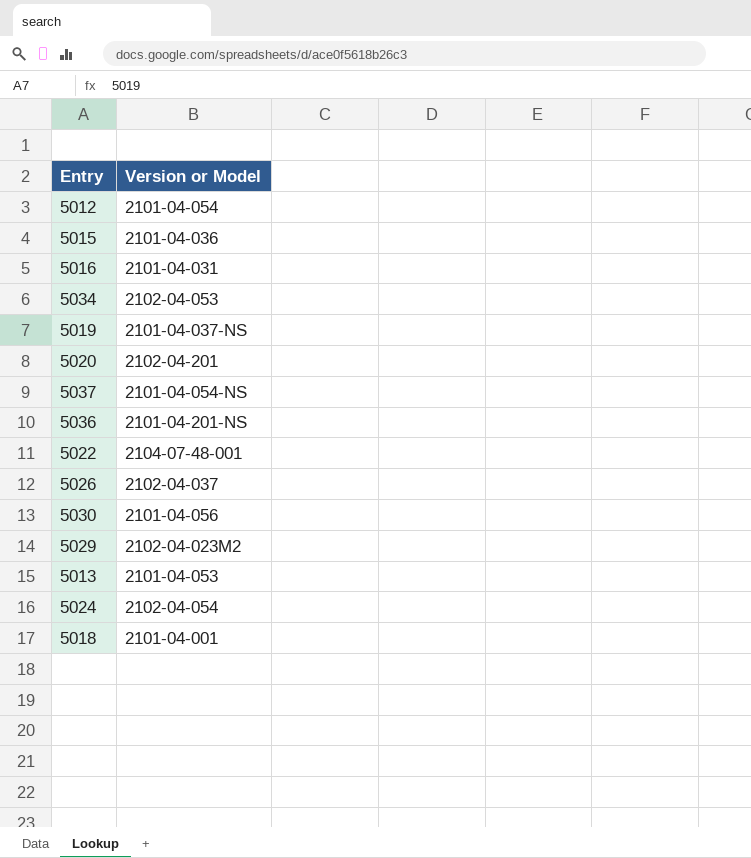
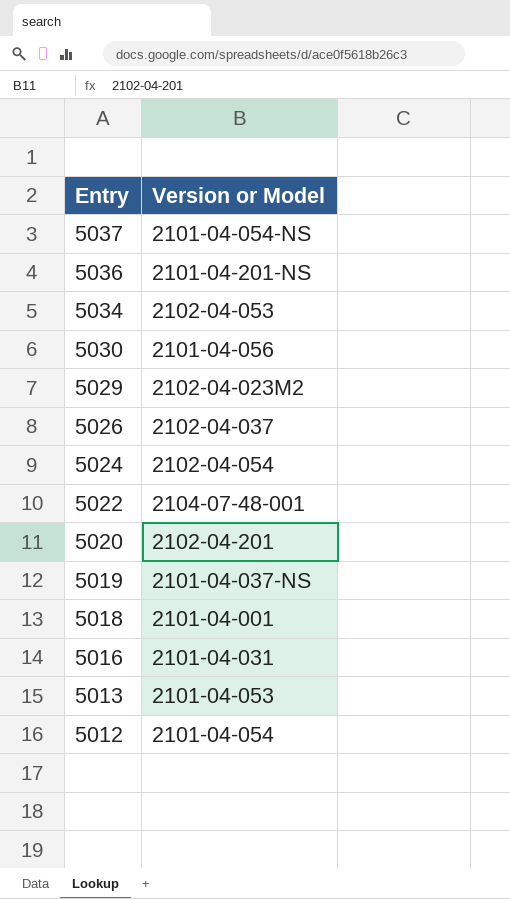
row order: none -> Entry descending
row 5015: 2101-04-036 -> none

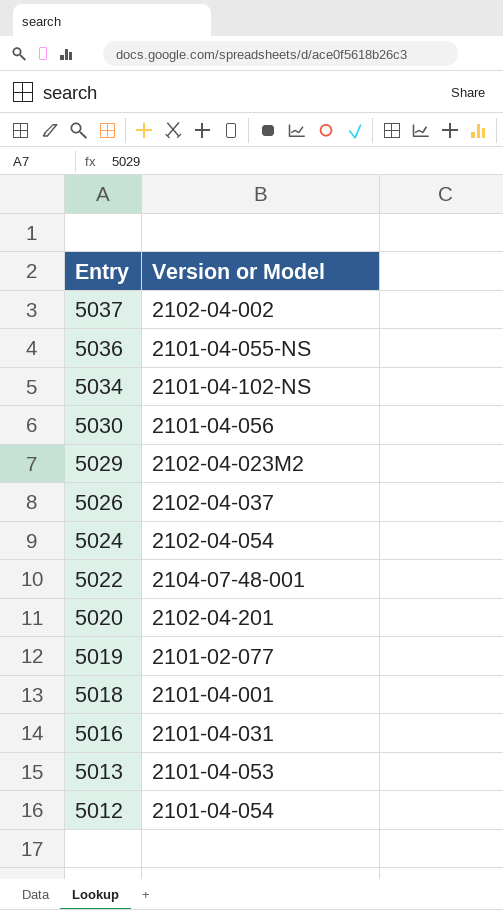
5037 | Version or Model: 2101-04-054-NS -> 2102-04-002
5036 | Version or Model: 2101-04-201-NS -> 2101-04-055-NS
5034 | Version or Model: 2102-04-053 -> 2101-04-102-NS
5019 | Version or Model: 2101-04-037-NS -> 2101-02-077

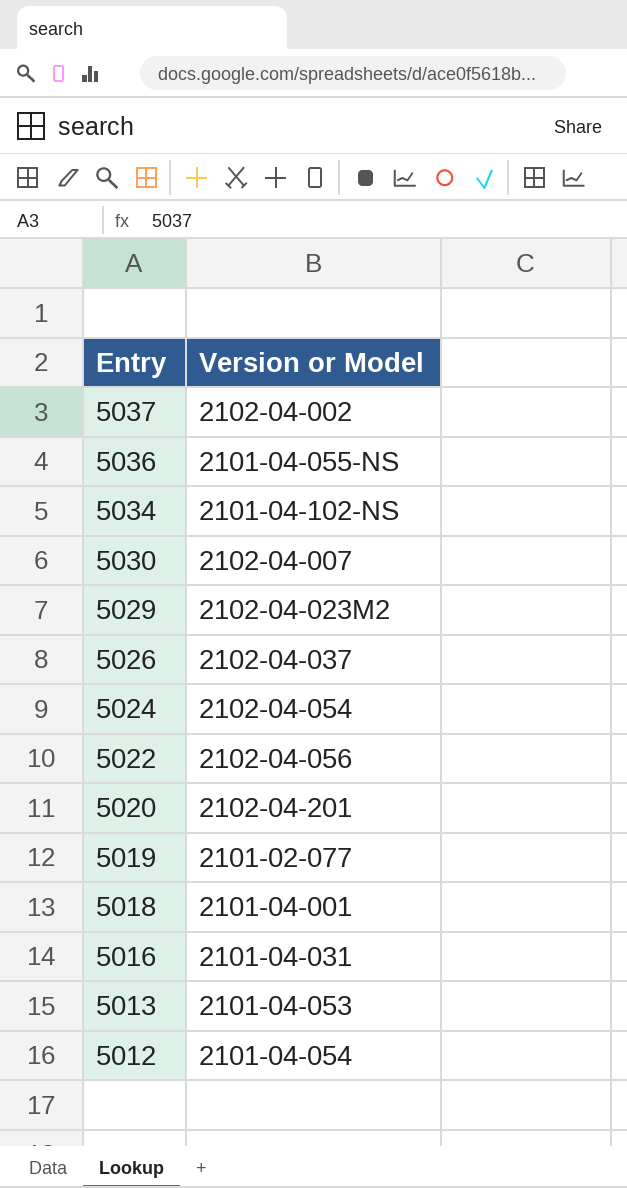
5030 | Version or Model: 2101-04-056 -> 2102-04-007
5022 | Version or Model: 2104-07-48-001 -> 2102-04-056

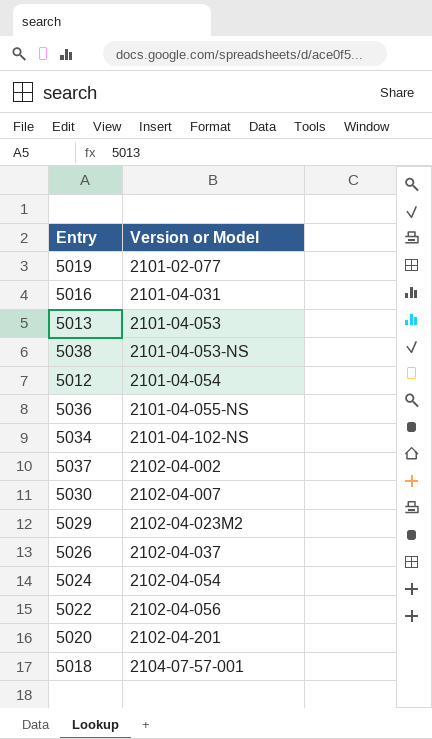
row order: Entry descending -> Version or Model ascending
row 5038: none -> 2101-04-053-NS
5018 | Version or Model: 2101-04-001 -> 2104-07-57-001

